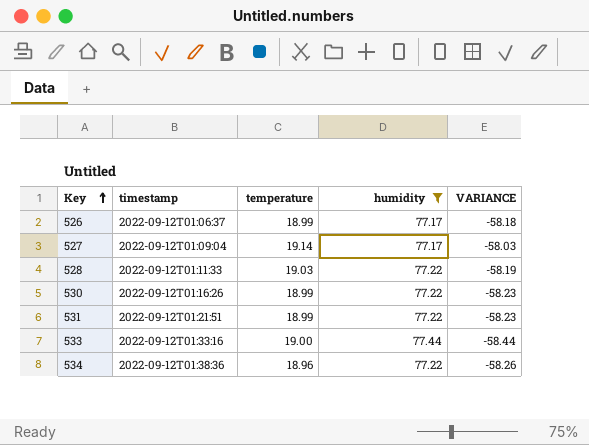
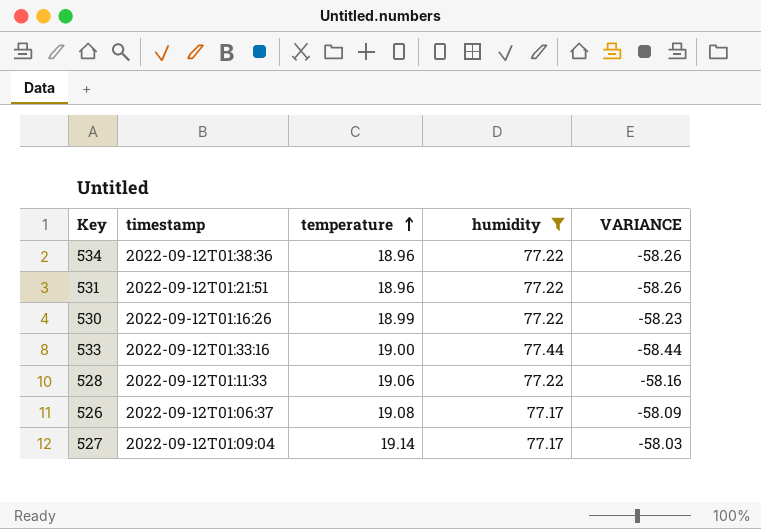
row order: Key ascending -> temperature ascending
531 | temperature: 18.99 -> 18.96
531 | VARIANCE: -58.23 -> -58.26
528 | temperature: 19.03 -> 19.06
528 | VARIANCE: -58.19 -> -58.16
526 | temperature: 18.99 -> 19.08
526 | VARIANCE: -58.18 -> -58.09

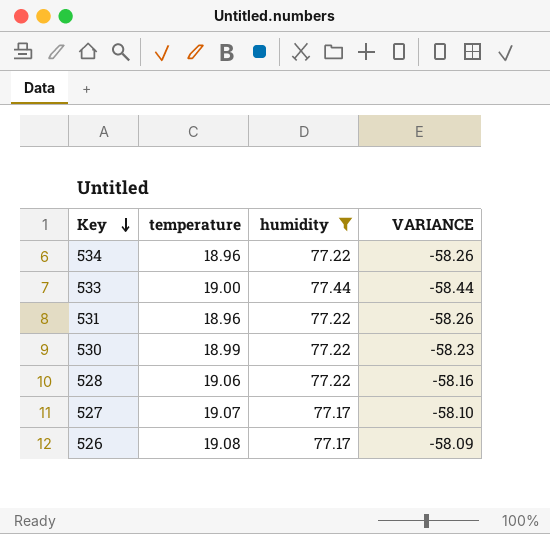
row order: temperature ascending -> Key descending
column timestamp | position: 2 -> none
527 | temperature: 19.14 -> 19.07
527 | VARIANCE: -58.03 -> -58.10

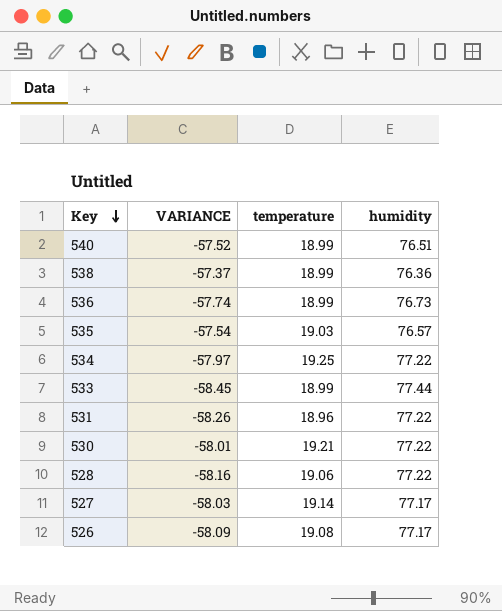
filter: humidity >= 77.17 -> none
column VARIANCE | position: 4 -> 2
534 | VARIANCE: -58.26 -> -57.97
534 | temperature: 18.96 -> 19.25
533 | VARIANCE: -58.44 -> -58.45
533 | temperature: 19.00 -> 18.99
530 | VARIANCE: -58.23 -> -58.01
530 | temperature: 18.99 -> 19.21
527 | VARIANCE: -58.10 -> -58.03
527 | temperature: 19.07 -> 19.14

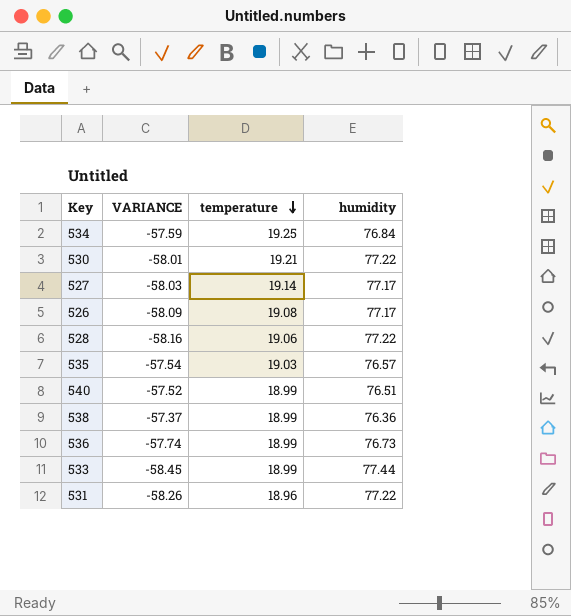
row order: Key descending -> temperature descending
534 | VARIANCE: -57.97 -> -57.59
534 | humidity: 77.22 -> 76.84

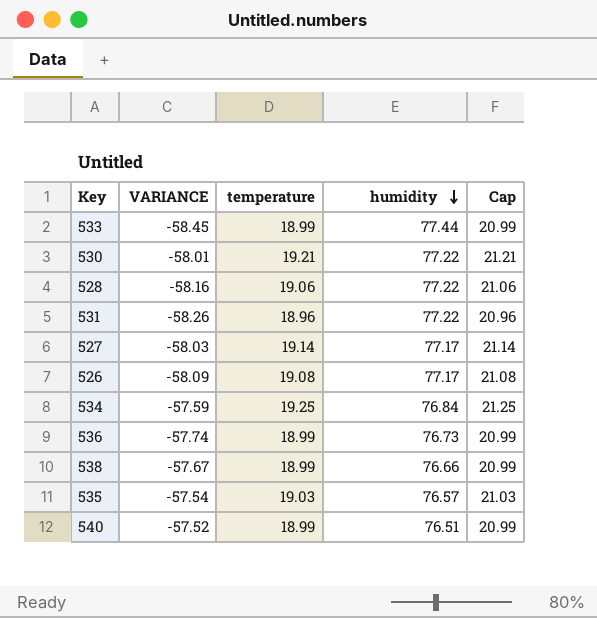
row order: temperature descending -> humidity descending
column Cap | formula: none -> [temperature] + 2
538 | VARIANCE: -57.37 -> -57.67
538 | humidity: 76.36 -> 76.66

